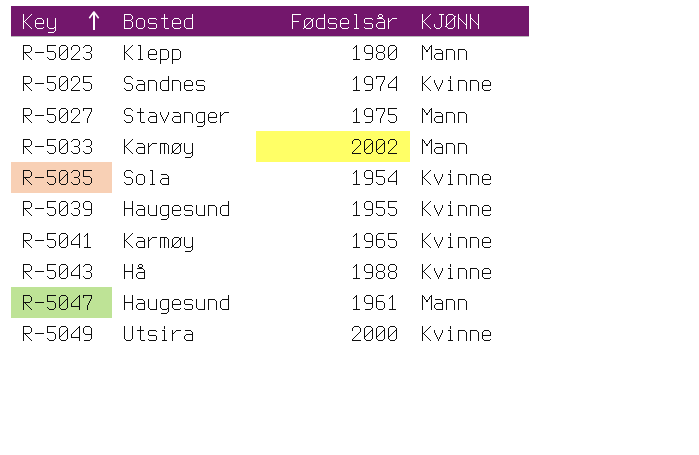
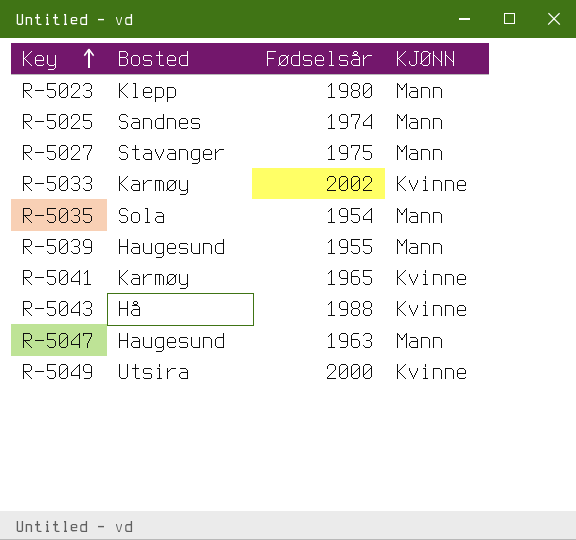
R-5025 | KJØNN: Kvinne -> Mann
R-5033 | KJØNN: Mann -> Kvinne
R-5035 | KJØNN: Kvinne -> Mann
R-5039 | KJØNN: Kvinne -> Mann
R-5047 | Fødselsår: 1961 -> 1963

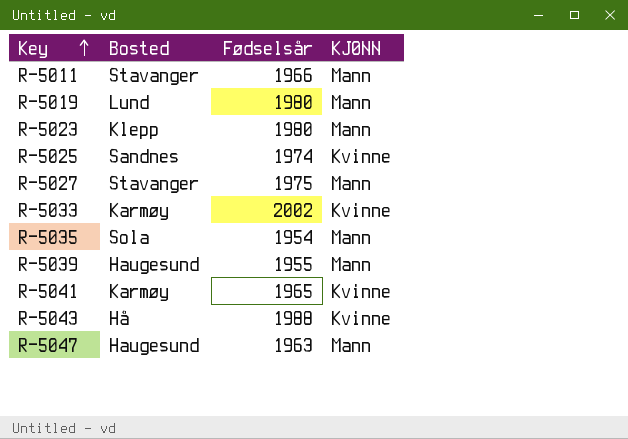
row R-5049: Utsira | 2000 | Kvinne -> none
row R-5011: none -> Stavanger | 1966 | Mann
row R-5019: none -> Lund | 1980 | Mann
R-5025 | KJØNN: Mann -> Kvinne

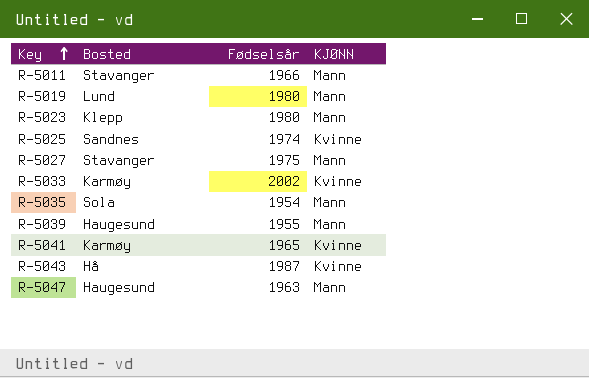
R-5043 | Fødselsår: 1988 -> 1987

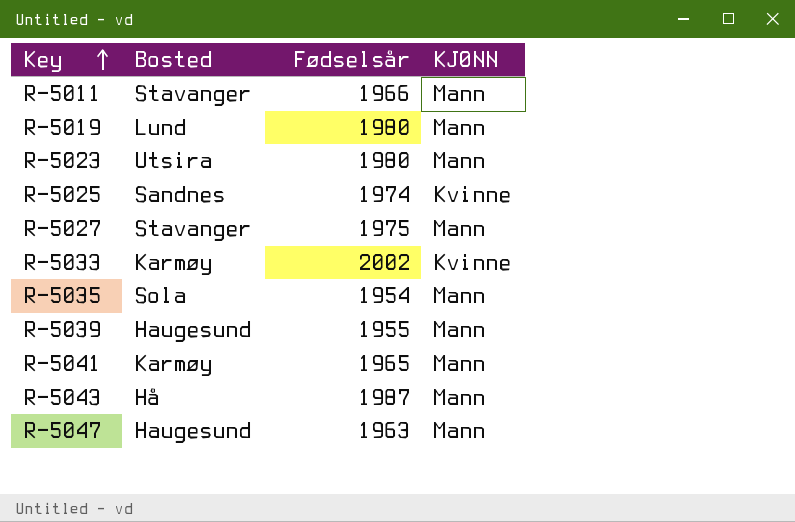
R-5023 | Bosted: Klepp -> Utsira
R-5041 | KJØNN: Kvinne -> Mann
R-5043 | KJØNN: Kvinne -> Mann

